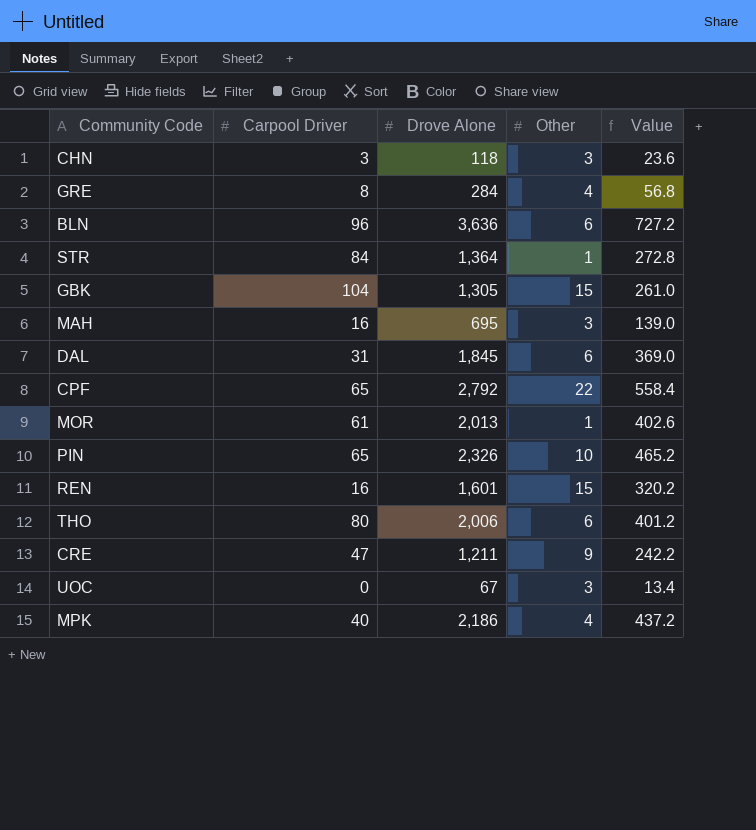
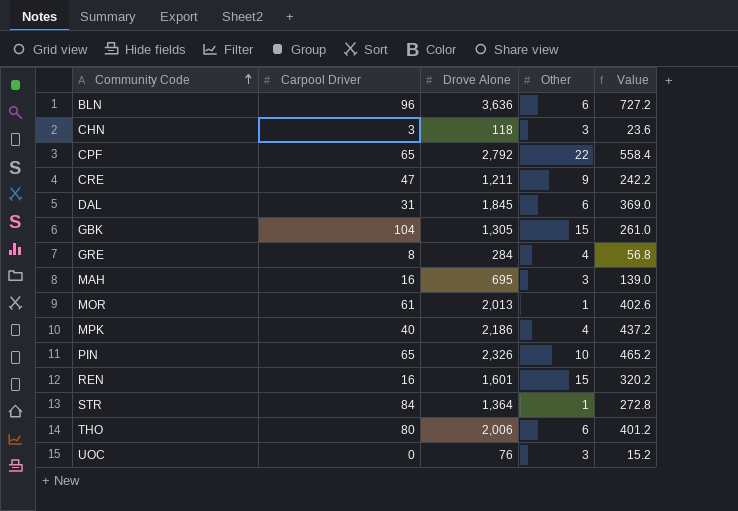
row order: none -> Community Code ascending
UOC | Drove Alone: 67 -> 76
UOC | Value: 13.4 -> 15.2

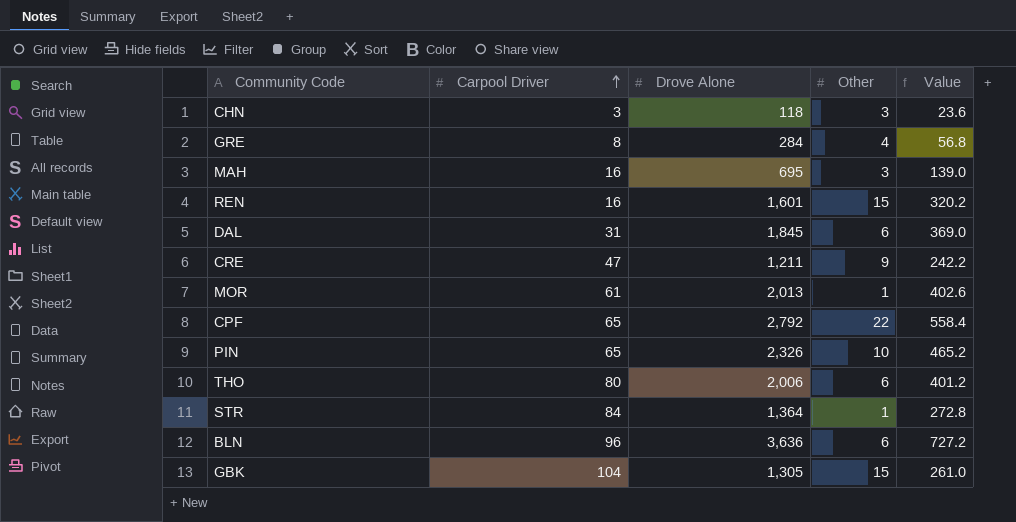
row order: Community Code ascending -> Carpool Driver ascending
row MPK: 40 | 2,186 | 4 | 437.2 -> none
row UOC: 0 | 76 | 3 | 15.2 -> none

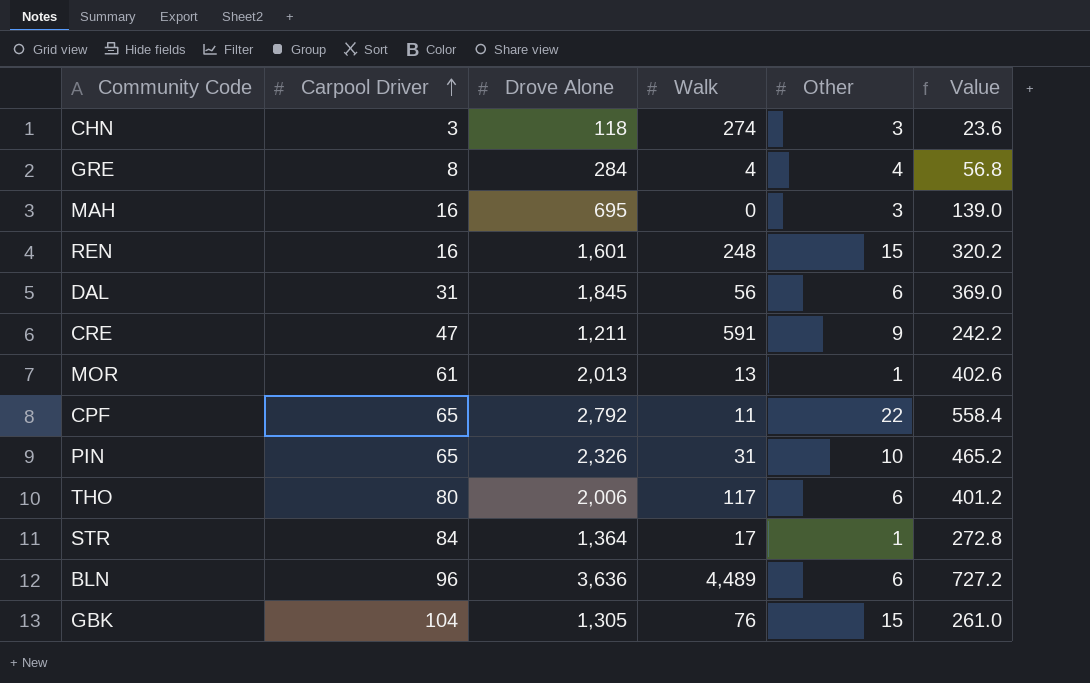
column Walk | position: none -> 4

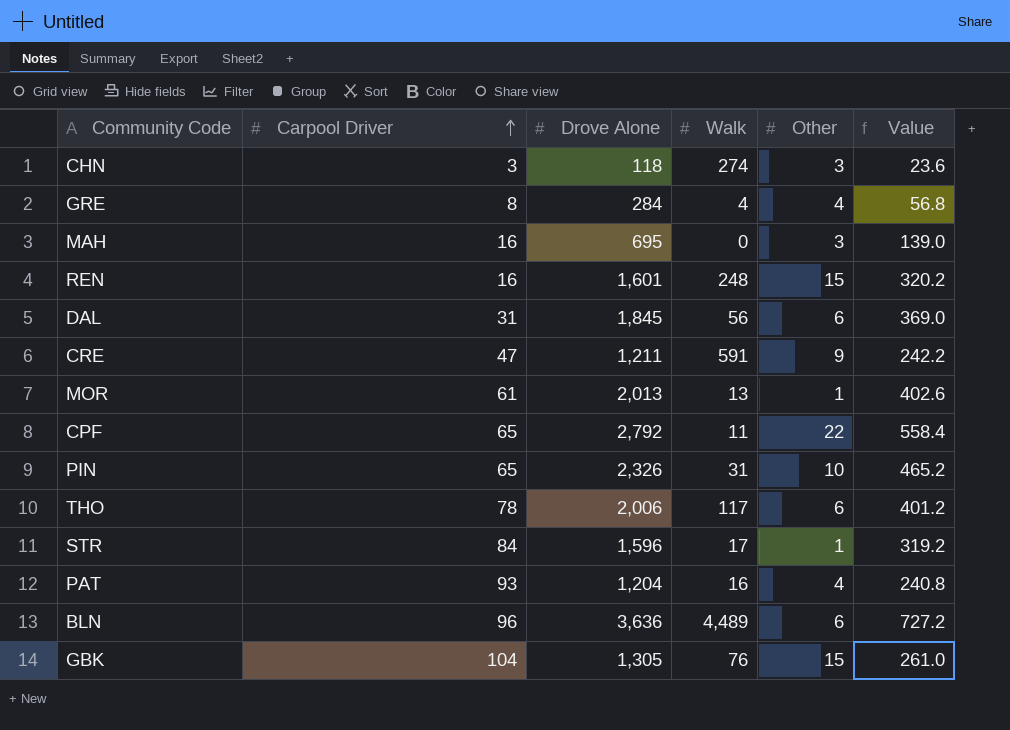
THO | Carpool Driver: 80 -> 78
STR | Drove Alone: 1,364 -> 1,596
STR | Value: 272.8 -> 319.2
row PAT: none -> 93 | 1,204 | 16 | 4 | 240.8

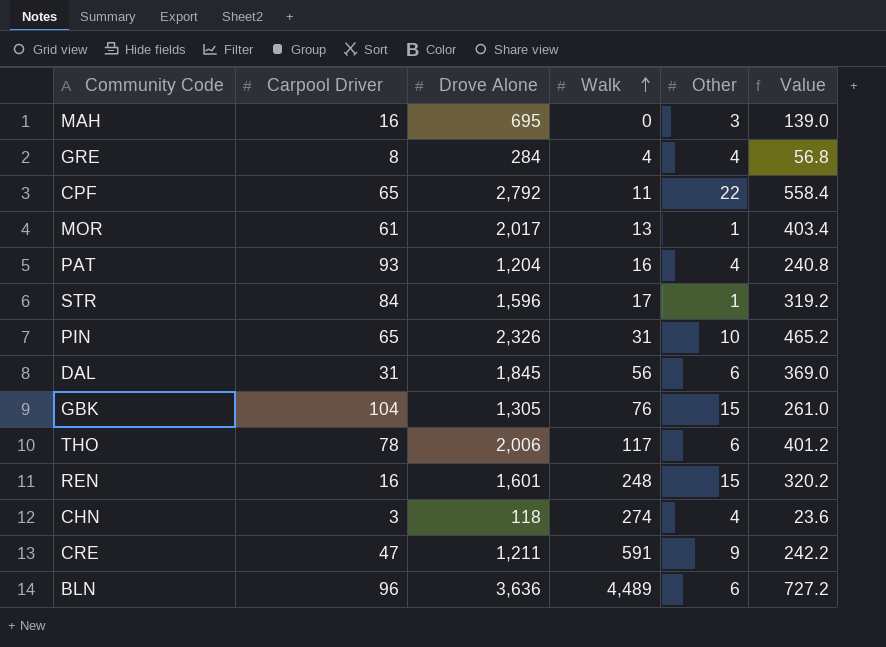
row order: Carpool Driver ascending -> Walk ascending
MOR | Drove Alone: 2,013 -> 2,017
MOR | Value: 402.6 -> 403.4
CHN | Other: 3 -> 4

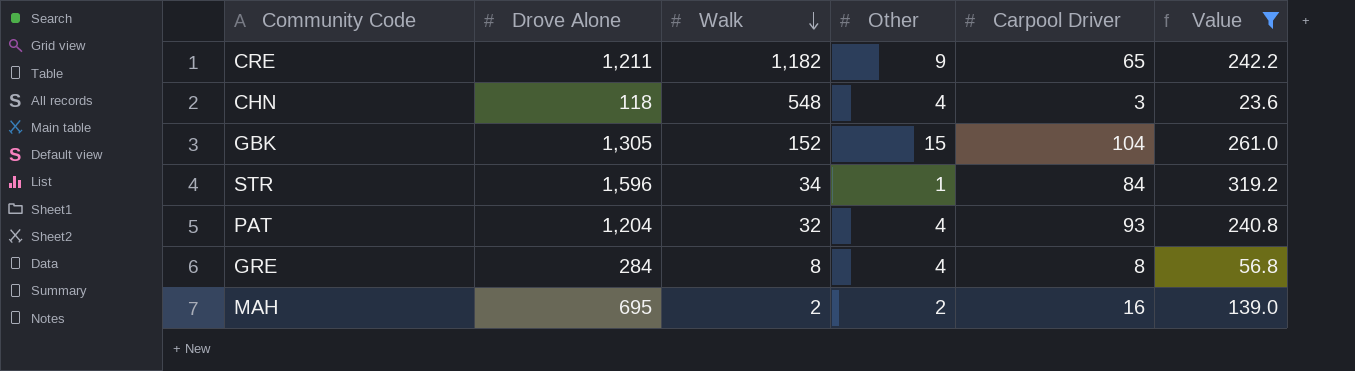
filter: none -> Value <= 319.2
row order: Walk ascending -> Walk descending
column Carpool Driver | position: 2 -> 5
CRE | Walk: 591 -> 1,182
CRE | Carpool Driver: 47 -> 65
CHN | Walk: 274 -> 548
GBK | Walk: 76 -> 152
STR | Walk: 17 -> 34
PAT | Walk: 16 -> 32
GRE | Walk: 4 -> 8
MAH | Walk: 0 -> 2
MAH | Other: 3 -> 2

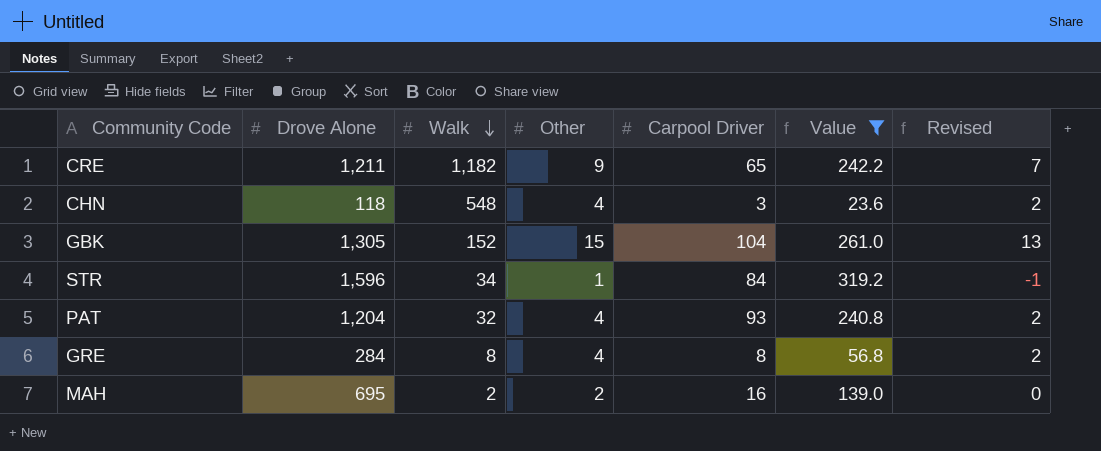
column Revised | formula: none -> [Other] - 2

